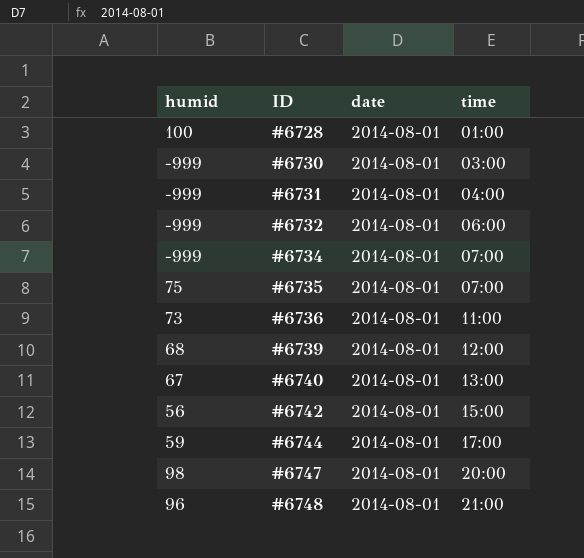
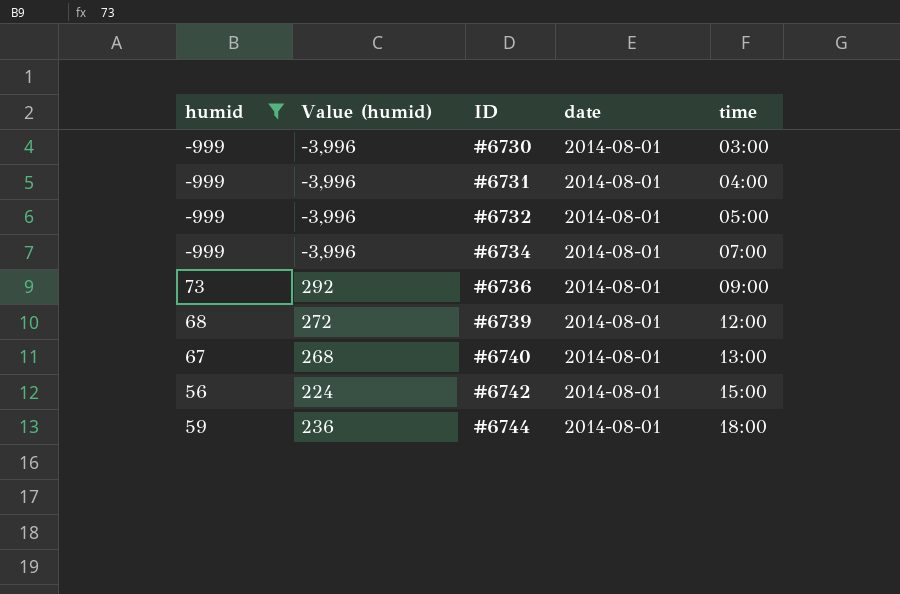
filter: none -> humid <= 73
column Value (humid) | formula: none -> [humid] * 4
#6732 | time: 06:00 -> 05:00
#6736 | time: 11:00 -> 09:00
#6744 | time: 17:00 -> 18:00

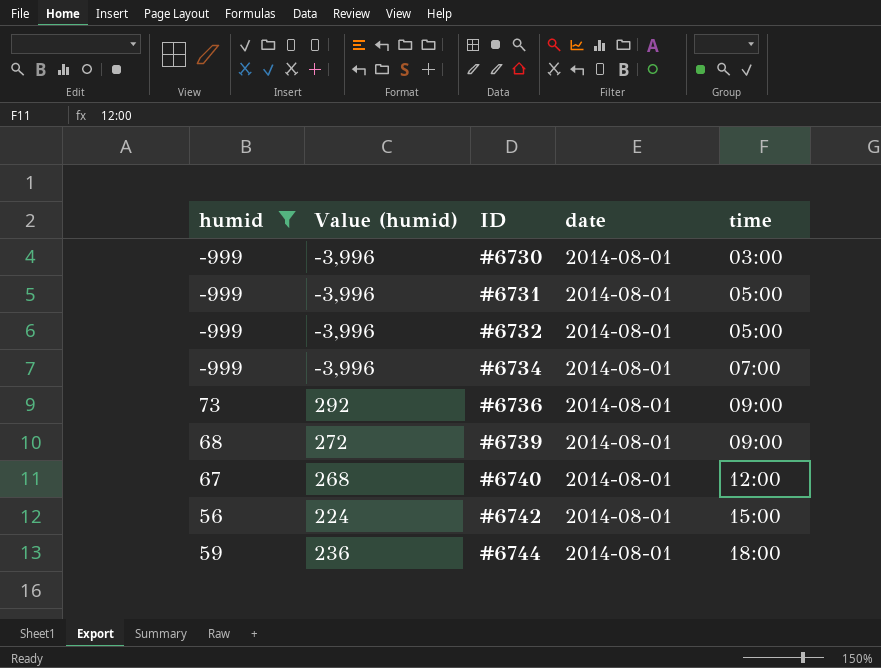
#6731 | time: 04:00 -> 05:00
#6739 | time: 12:00 -> 09:00
#6740 | time: 13:00 -> 12:00

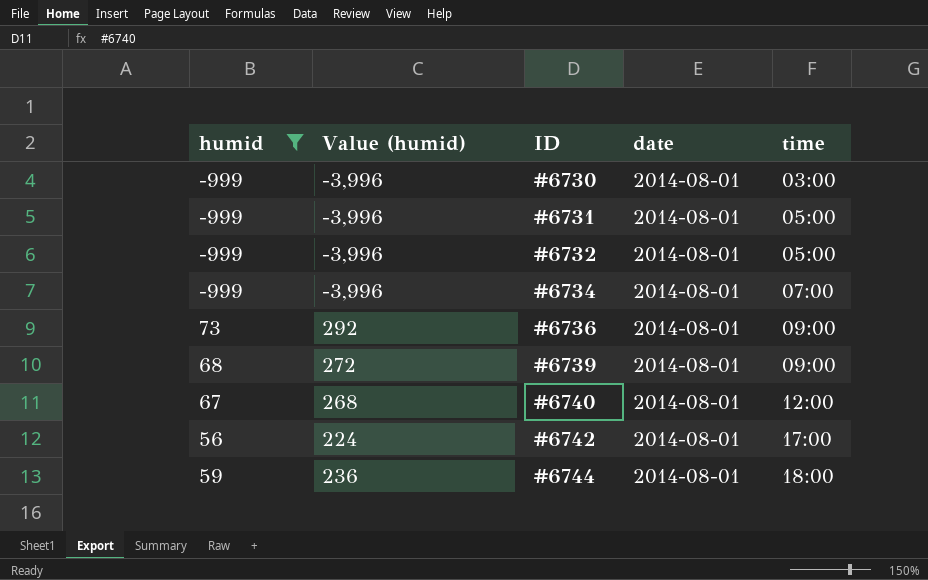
#6742 | time: 15:00 -> 17:00

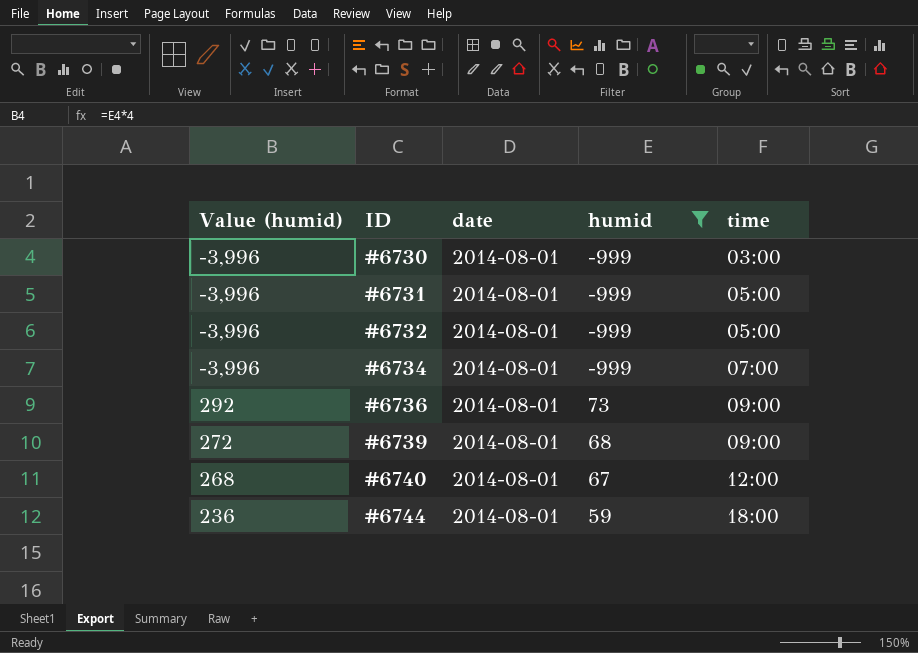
column humid | position: 1 -> 4
row #6742: 56 | 224 | 2014-08-01 | 17:00 -> none

